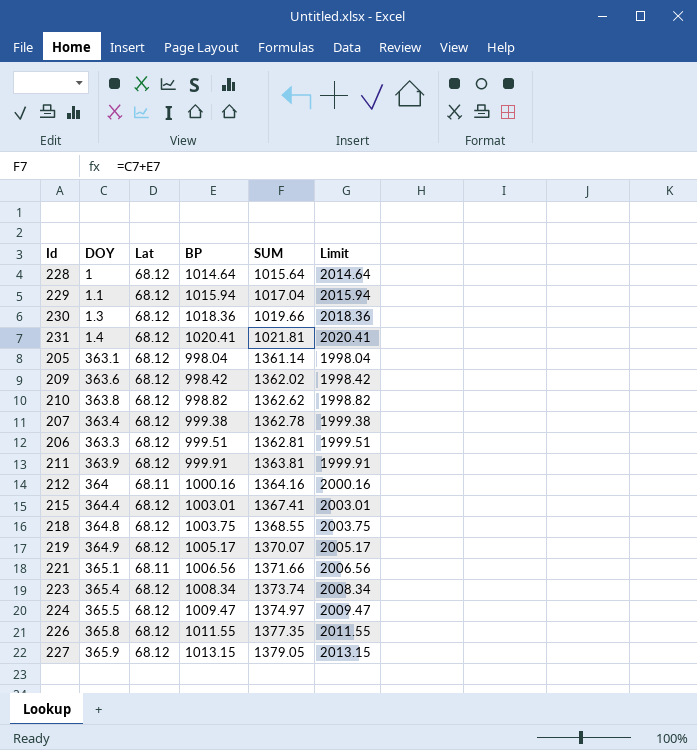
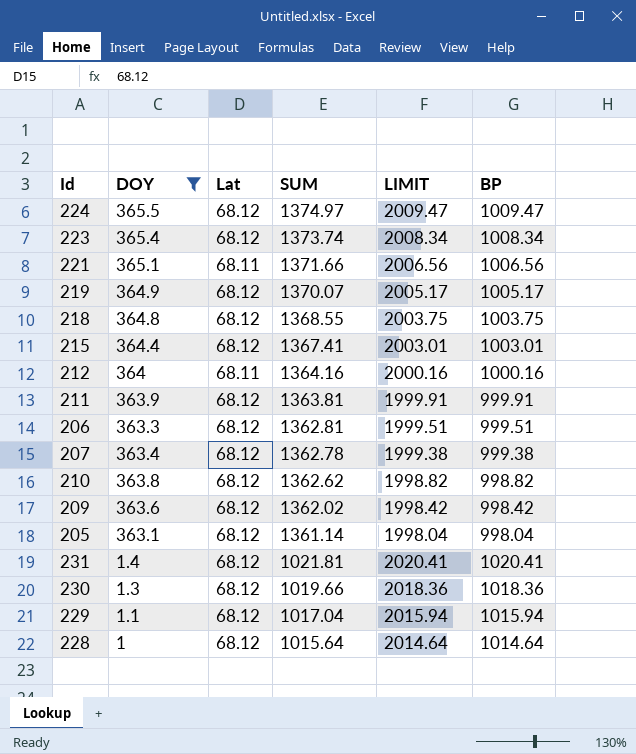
filter: none -> DOY <= 365.5
row order: SUM ascending -> SUM descending
column name: Limit -> LIMIT
column BP | position: 4 -> 6

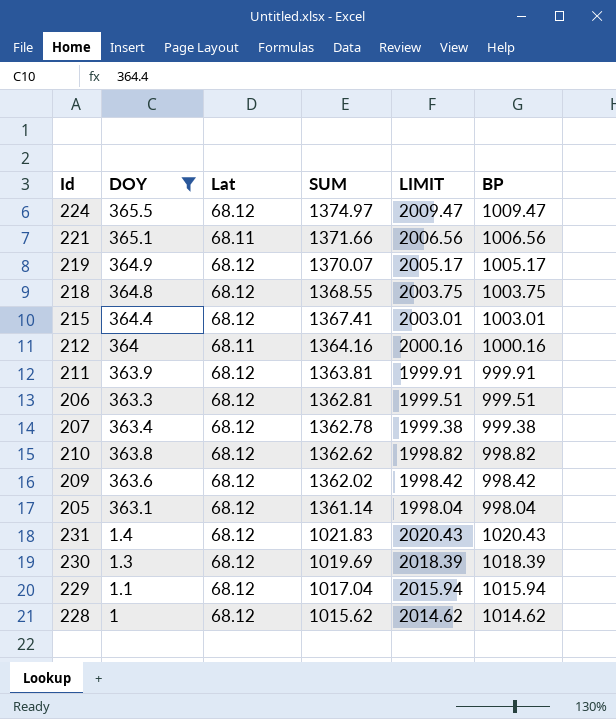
row 223: 365.4 | 68.12 | 1373.74 | 2008.34 | 1008.34 -> none
231 | SUM: 1021.81 -> 1021.83
231 | LIMIT: 2020.41 -> 2020.43
231 | BP: 1020.41 -> 1020.43
230 | SUM: 1019.66 -> 1019.69
230 | LIMIT: 2018.36 -> 2018.39
230 | BP: 1018.36 -> 1018.39
228 | SUM: 1015.64 -> 1015.62
228 | LIMIT: 2014.64 -> 2014.62
228 | BP: 1014.64 -> 1014.62

